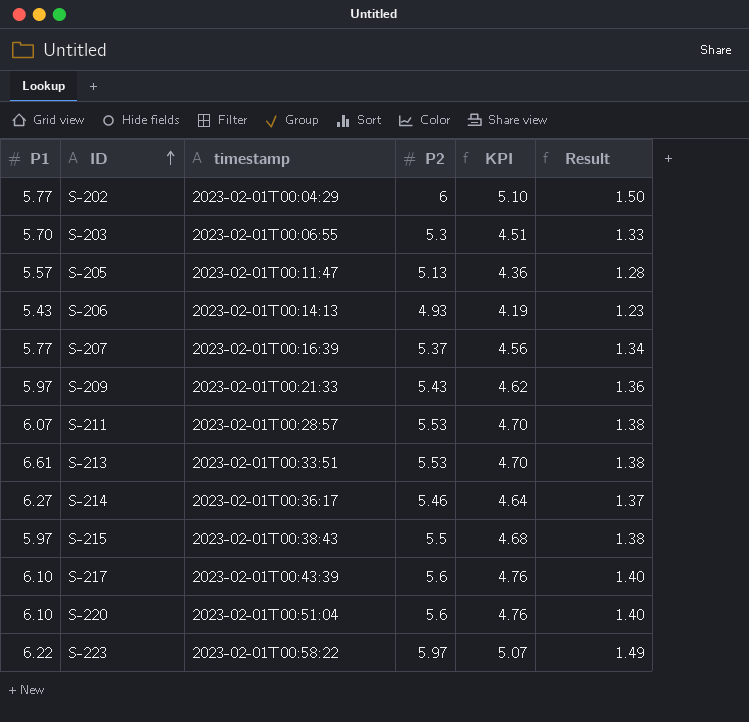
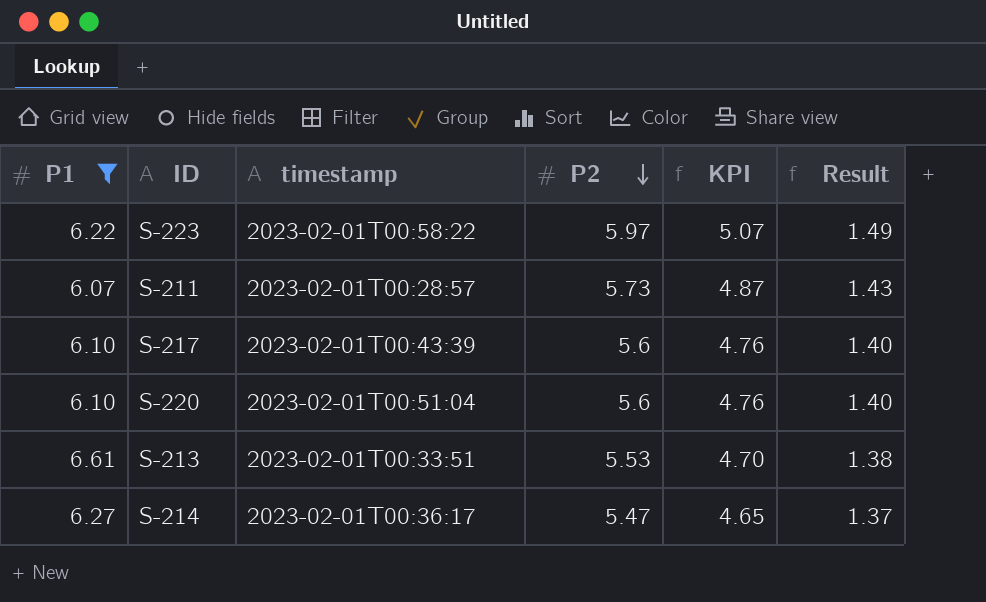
filter: none -> P1 >= 6.07
row order: ID ascending -> P2 descending
S-211 | P2: 5.53 -> 5.73
S-211 | KPI: 4.70 -> 4.87
S-211 | Result: 1.38 -> 1.43
S-214 | P2: 5.46 -> 5.47
S-214 | KPI: 4.64 -> 4.65

